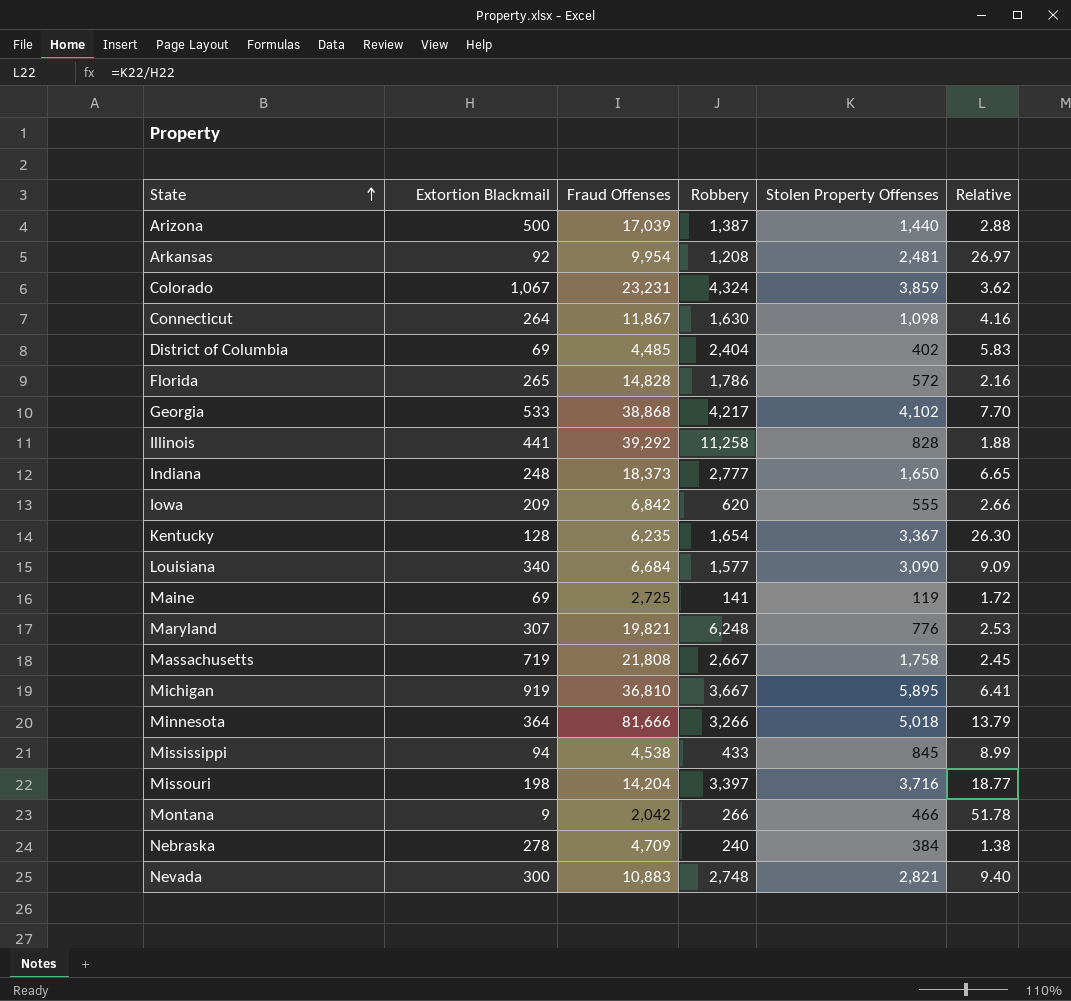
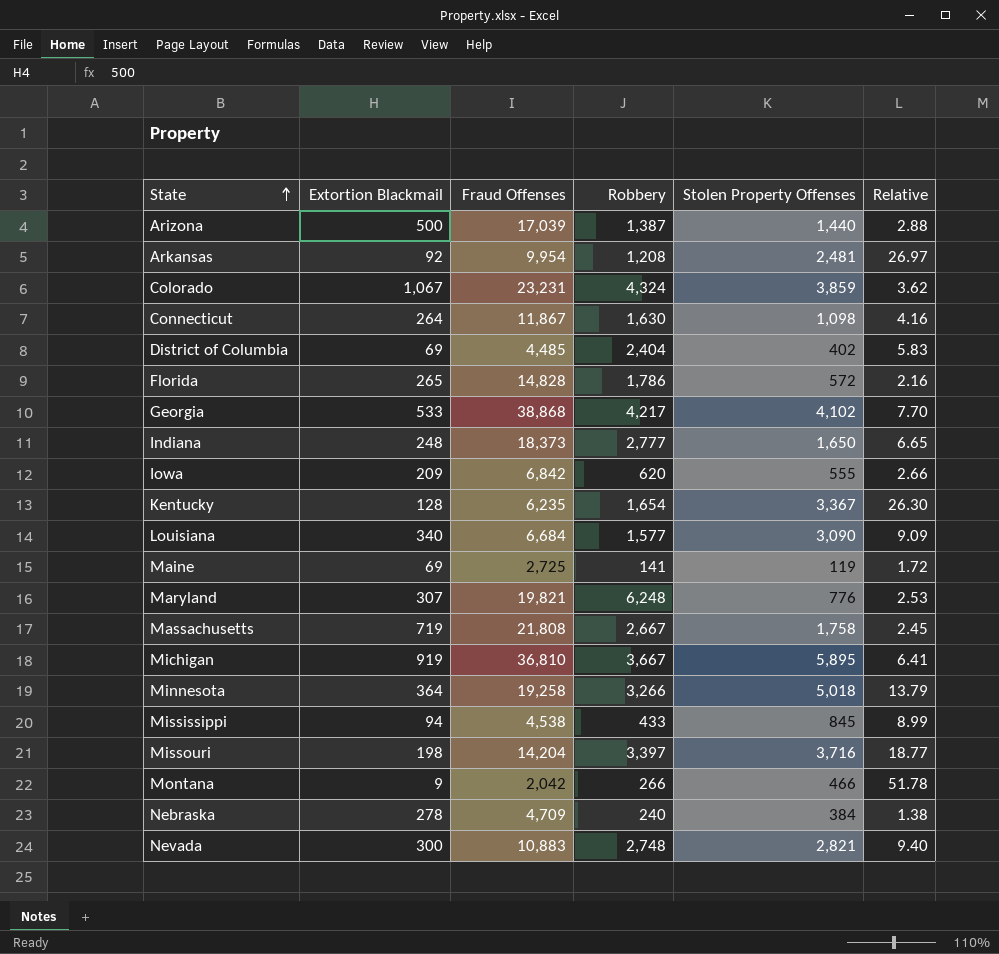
row Illinois: 441 | 39,292 | 11,258 | 828 | 1.88 -> none
Minnesota | Fraud Offenses: 81,666 -> 19,258

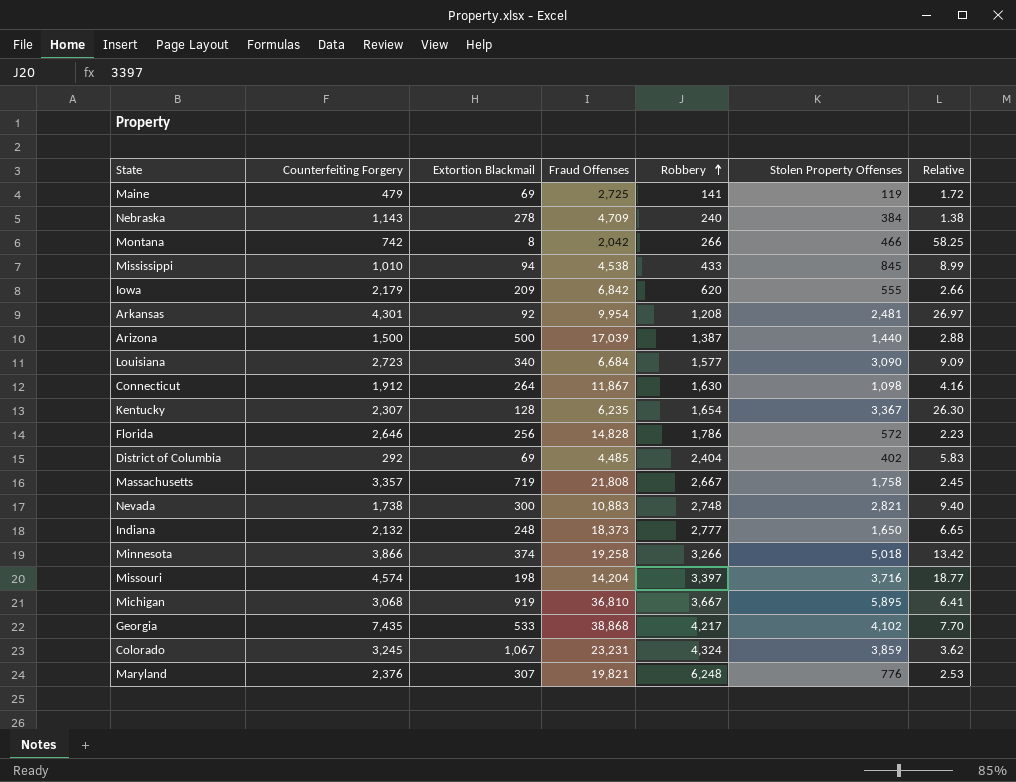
row order: State ascending -> Robbery ascending
column Counterfeiting Forgery | position: none -> 2
Montana | Extortion Blackmail: 9 -> 8
Montana | Relative: 51.78 -> 58.25
Florida | Extortion Blackmail: 265 -> 256
Florida | Relative: 2.16 -> 2.23
Minnesota | Extortion Blackmail: 364 -> 374
Minnesota | Relative: 13.79 -> 13.42

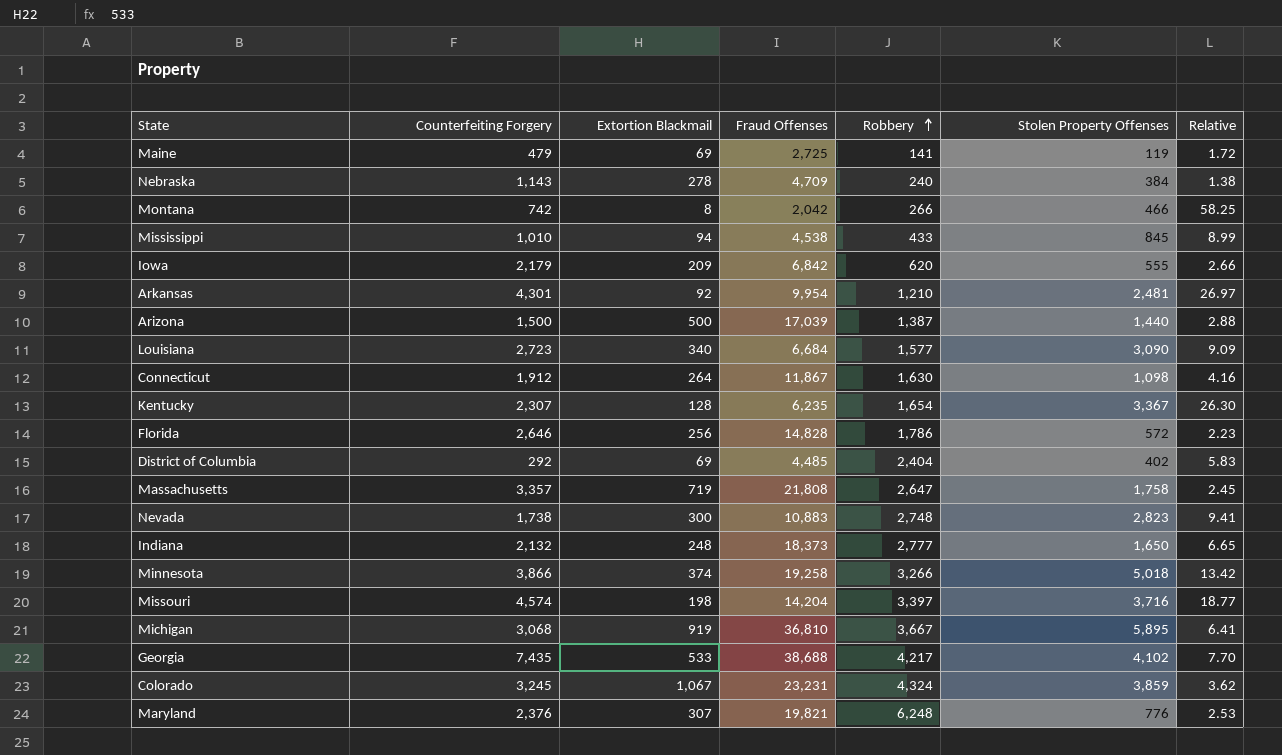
Arkansas | Robbery: 1,208 -> 1,210
Massachusetts | Robbery: 2,667 -> 2,647
Nevada | Stolen Property Offenses: 2,821 -> 2,823
Nevada | Relative: 9.40 -> 9.41
Georgia | Fraud Offenses: 38,868 -> 38,688

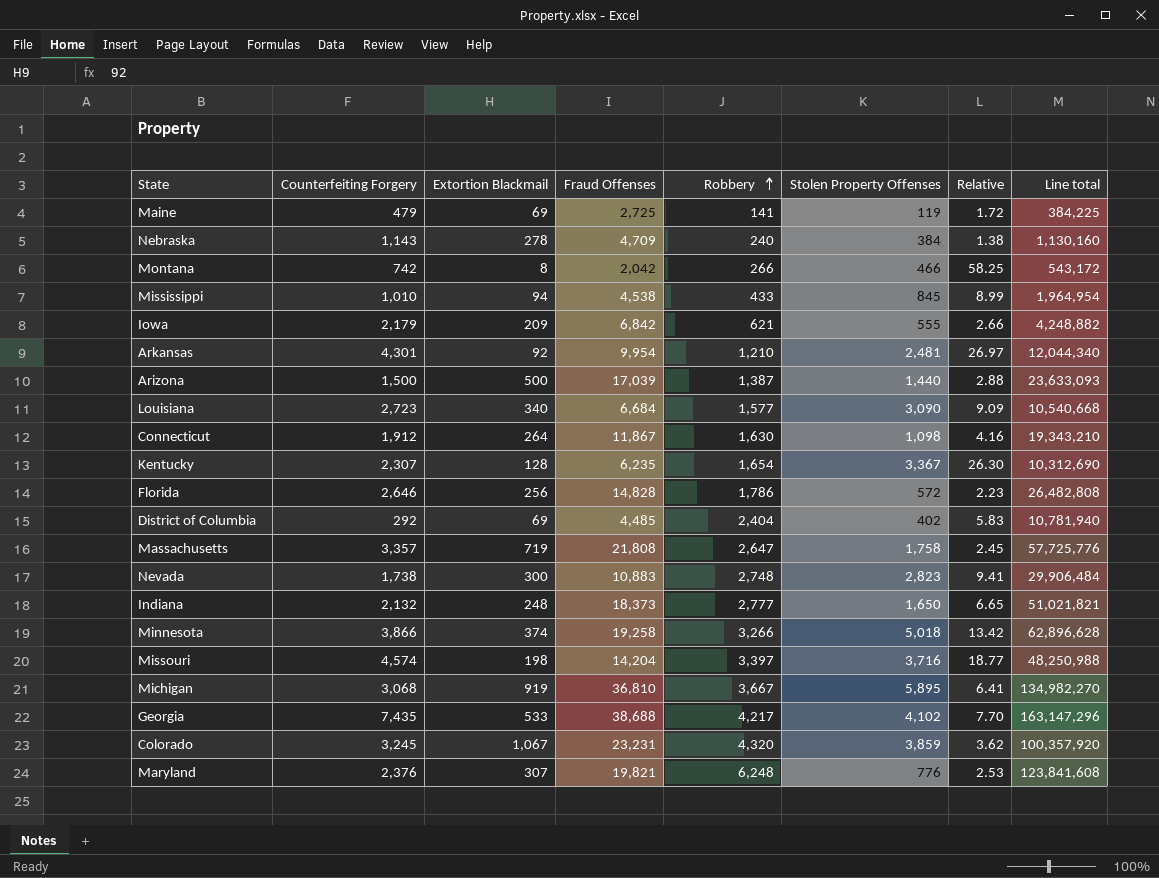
column Line total | formula: none -> [Fraud Offenses] * [Robbery]
Iowa | Robbery: 620 -> 621
Colorado | Robbery: 4,324 -> 4,320

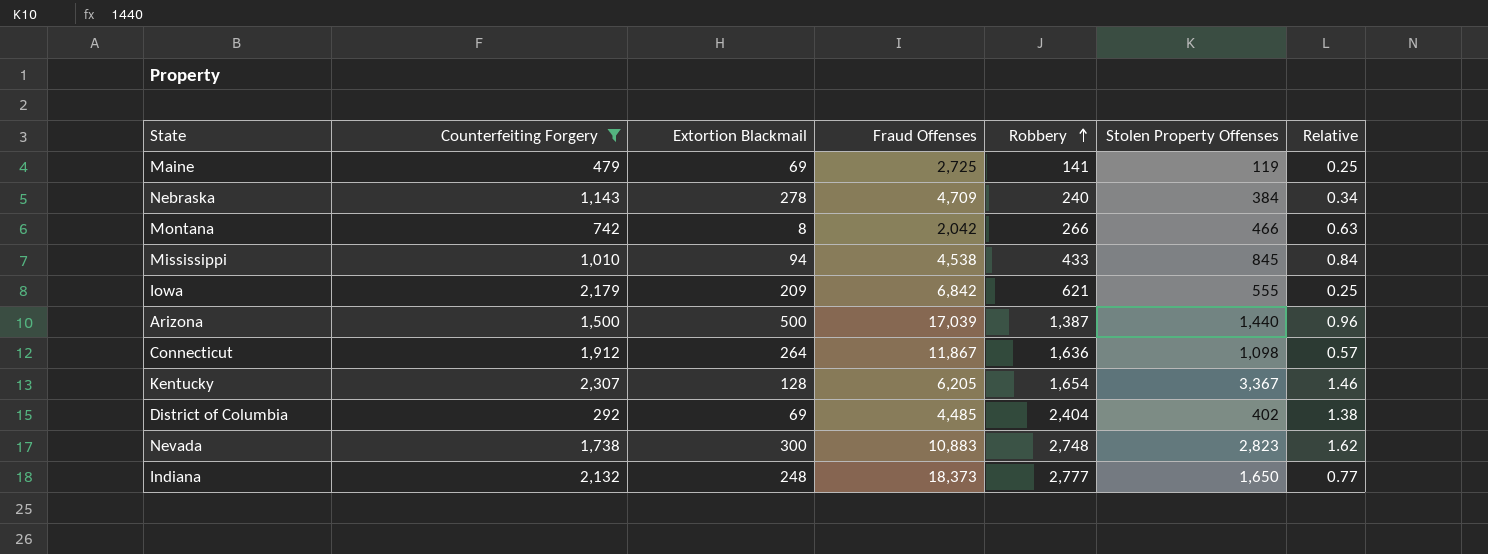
filter: none -> Counterfeiting Forgery <= 2,307
column Line total | formula: [Fraud Offenses] * [Robbery] -> none
column Relative | formula: [Stolen Property Offenses] / [Extortion Blackmail] -> [Stolen Property Offenses] / [Counterfeiting Forgery]
Connecticut | Robbery: 1,630 -> 1,636
Kentucky | Fraud Offenses: 6,235 -> 6,205

